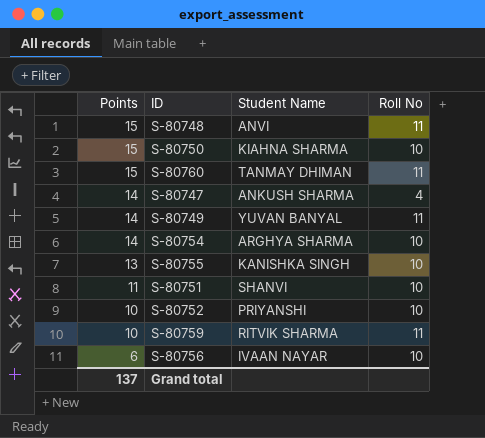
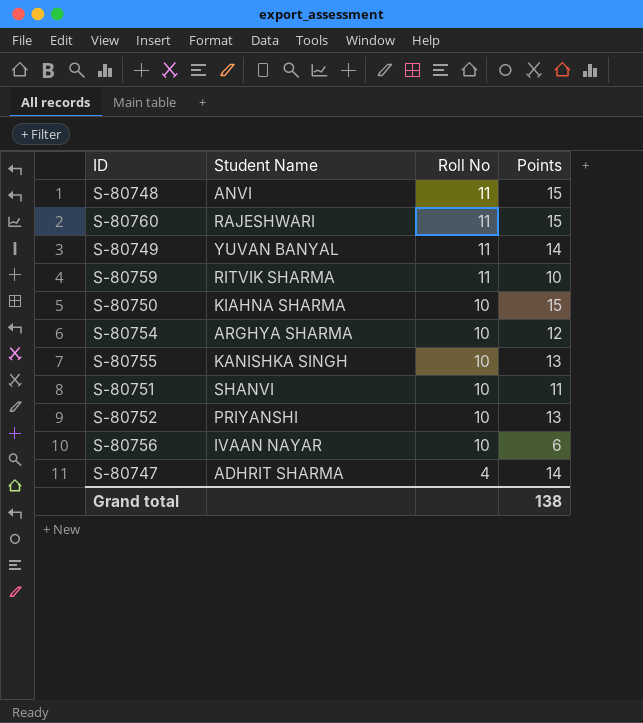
row order: Points descending -> Roll No descending
column Points | position: 1 -> 4
S-80760 | Student Name: TANMAY DHIMAN -> RAJESHWARI
S-80754 | Points: 14 -> 12
S-80752 | Points: 10 -> 13
S-80747 | Student Name: ANKUSH SHARMA -> ADHRIT SHARMA
Grand total | Points: 137 -> 138

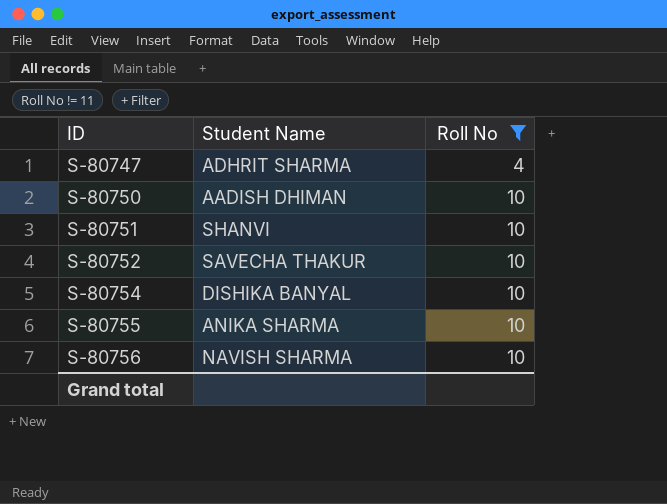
filter: none -> Roll No != 11
row order: Roll No descending -> ID ascending
column Points | position: 4 -> none
S-80750 | Student Name: KIAHNA SHARMA -> AADISH DHIMAN
S-80752 | Student Name: PRIYANSHI -> SAVECHA THAKUR
S-80754 | Student Name: ARGHYA SHARMA -> DISHIKA BANYAL
S-80755 | Student Name: KANISHKA SINGH -> ANIKA SHARMA
S-80756 | Student Name: IVAAN NAYAR -> NAVISH SHARMA

